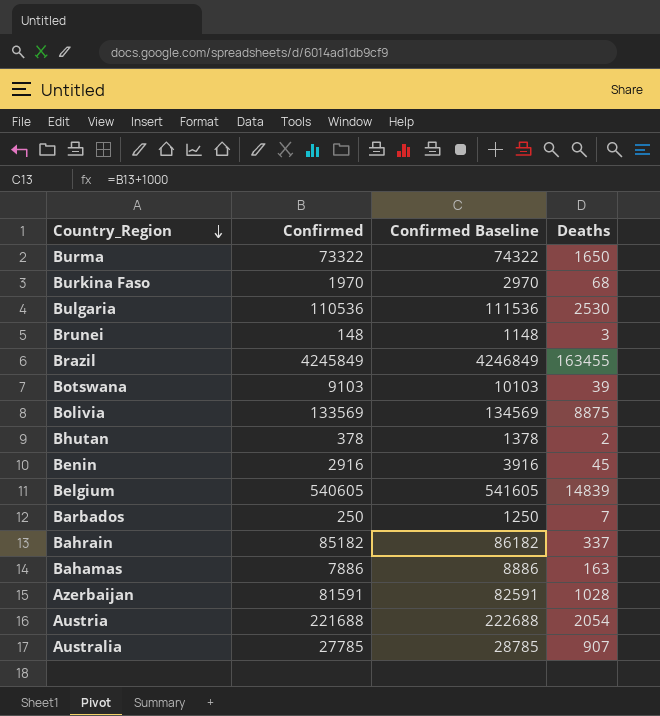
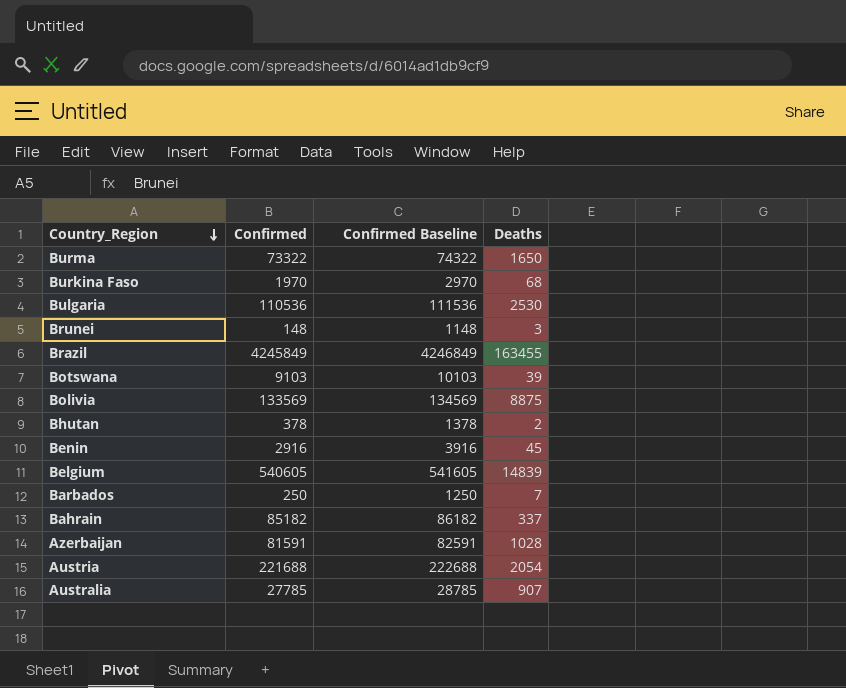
row Bahamas: 7886 | 8886 | 163 -> none

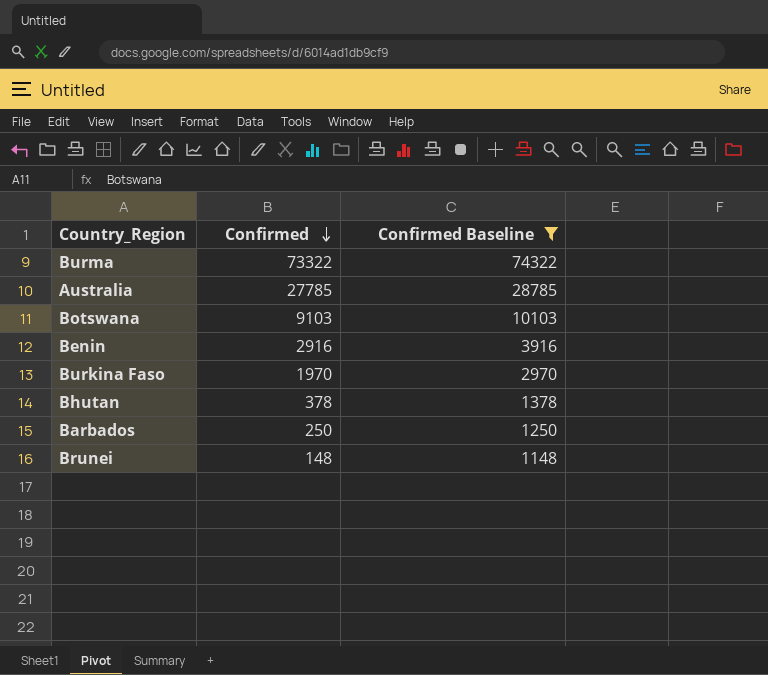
filter: none -> Confirmed Baseline <= 74322
row order: Country_Region descending -> Confirmed descending
column Deaths | position: 4 -> none

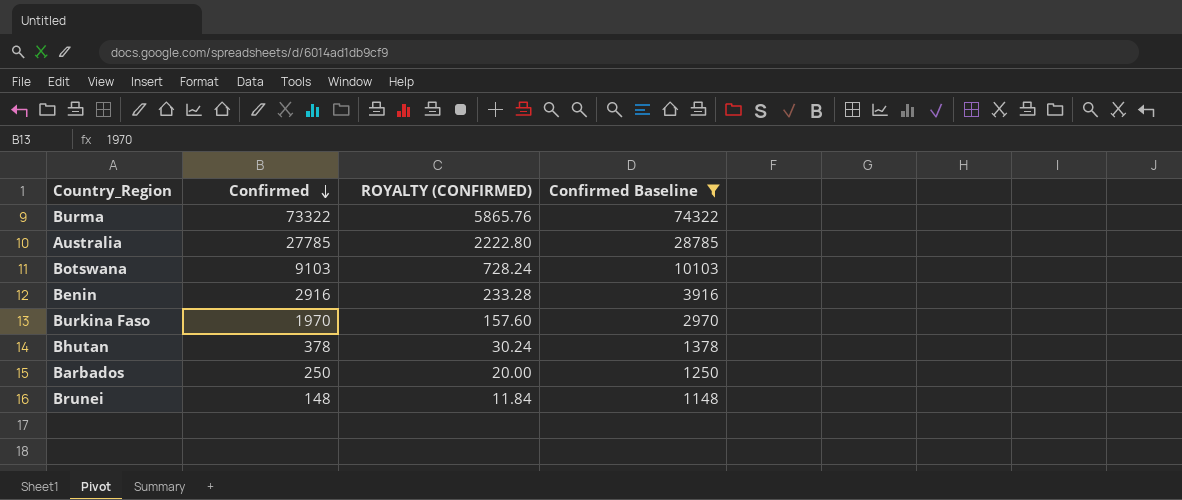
column ROYALTY (CONFIRMED) | formula: none -> [Confirmed] * 0.08

